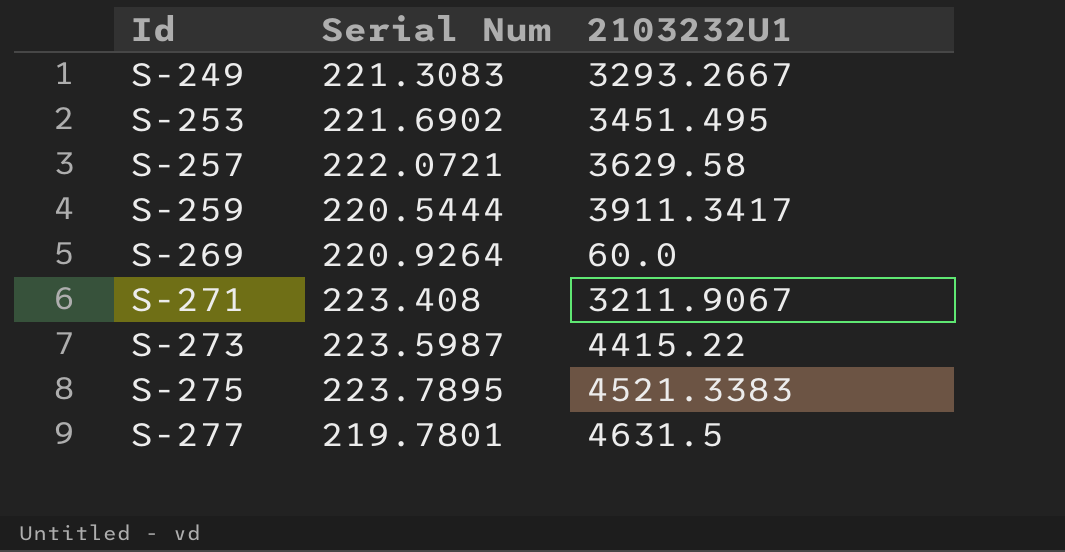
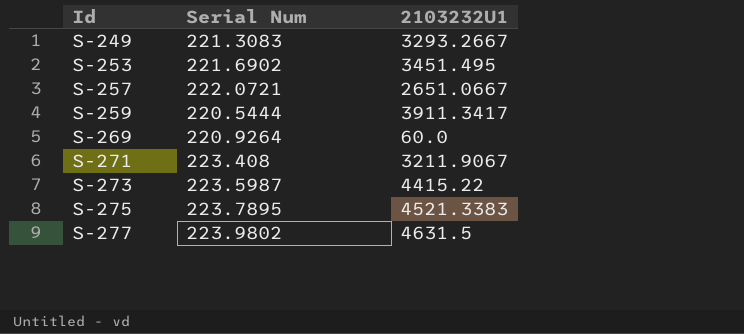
S-257 | 2103232U1: 3629.58 -> 2651.0667
S-277 | Serial Num: 219.7801 -> 223.9802

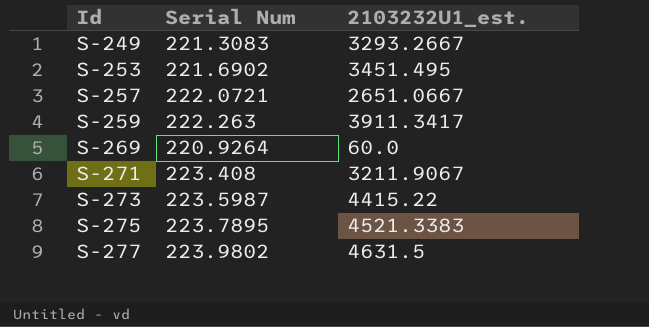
column name: 2103232U1 -> 2103232U1_est.
S-259 | Serial Num: 220.5444 -> 222.263

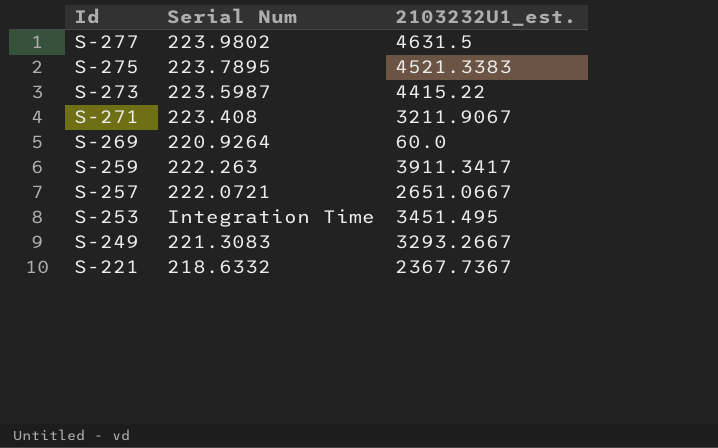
row order: Id ascending -> Id descending
S-253 | Serial Num: 221.6902 -> Integration Time
row S-221: none -> 218.6332 | 2367.7367

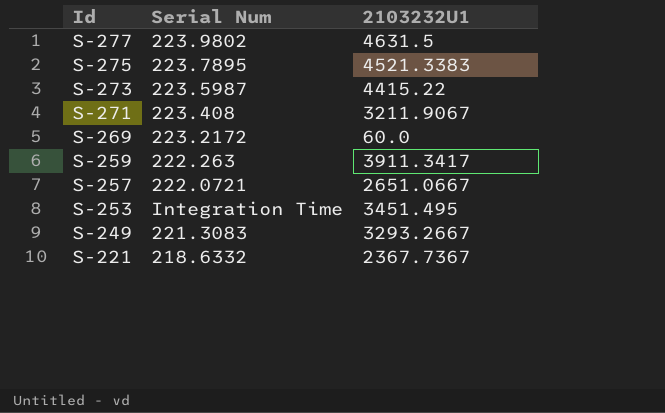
column name: 2103232U1_est. -> 2103232U1
S-269 | Serial Num: 220.9264 -> 223.2172

